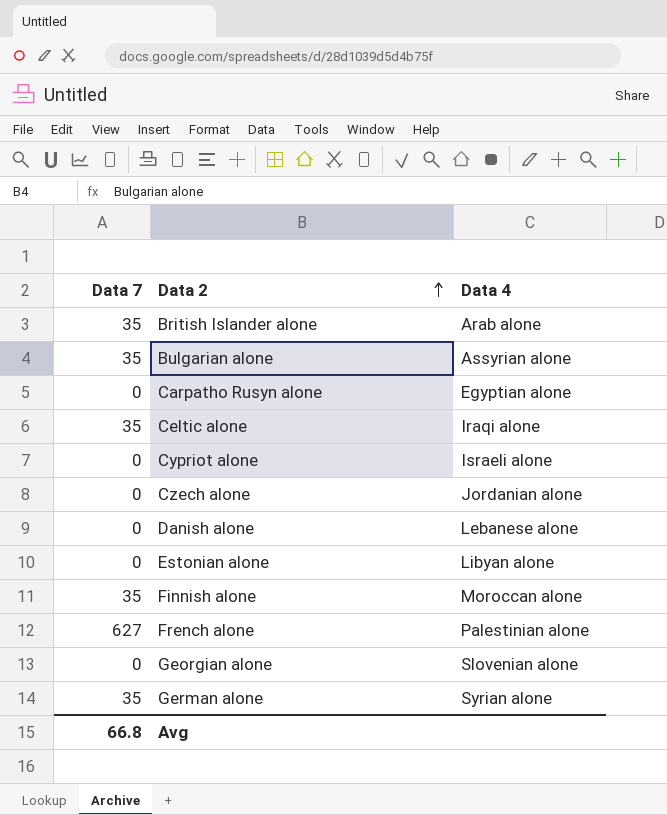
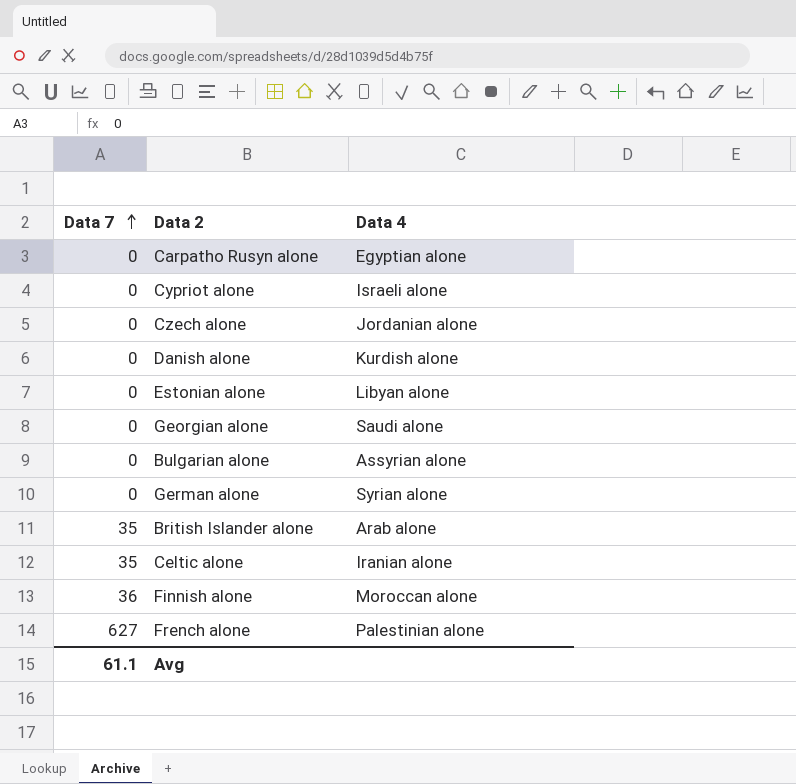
row order: Data 2 ascending -> Data 7 ascending
Danish alone | Data 4: Lebanese alone -> Kurdish alone
Georgian alone | Data 4: Slovenian alone -> Saudi alone
Bulgarian alone | Data 7: 35 -> 0
German alone | Data 7: 35 -> 0
Celtic alone | Data 4: Iraqi alone -> Iranian alone
Finnish alone | Data 7: 35 -> 36
Avg | Data 7: 66.8 -> 61.1

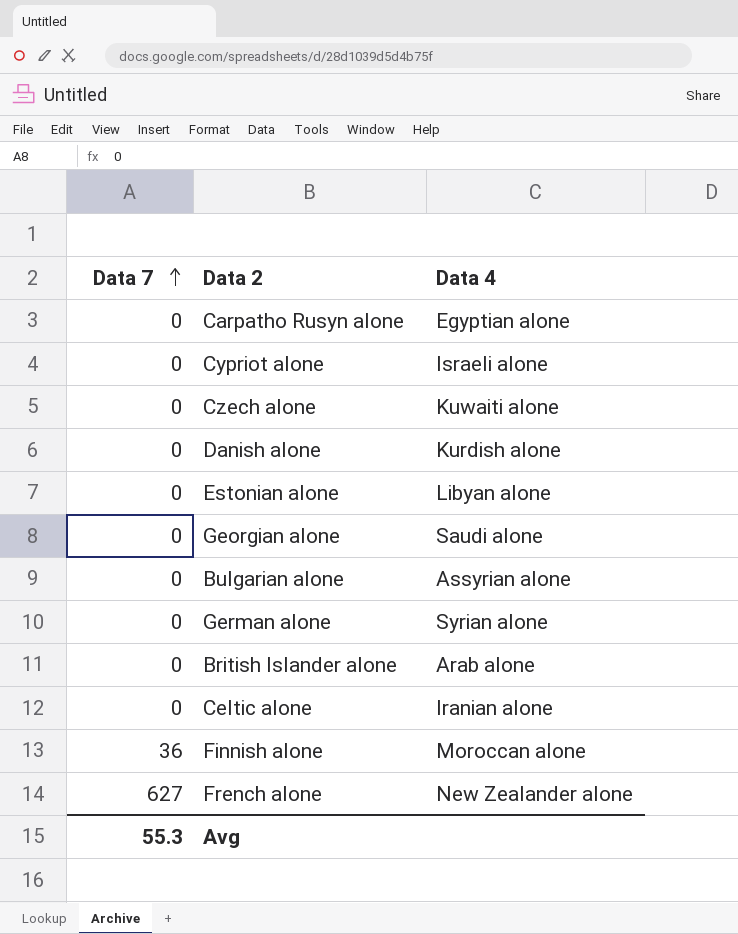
Czech alone | Data 4: Jordanian alone -> Kuwaiti alone
British Islander alone | Data 7: 35 -> 0
Celtic alone | Data 7: 35 -> 0
French alone | Data 4: Palestinian alone -> New Zealander alone
Avg | Data 7: 61.1 -> 55.3

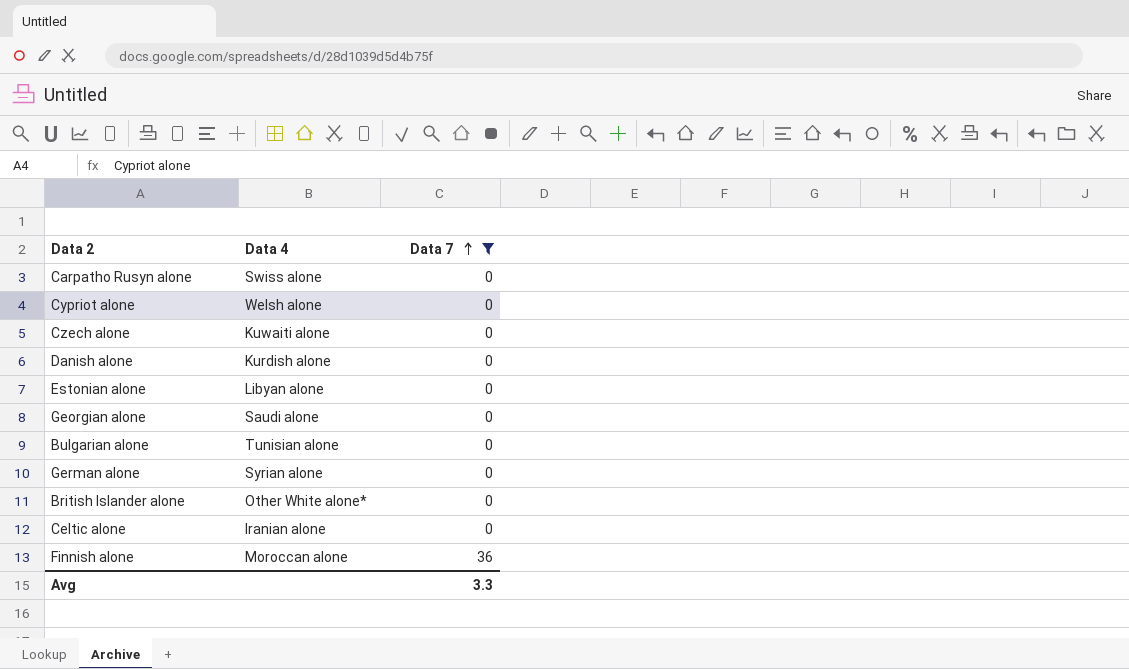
filter: none -> Data 7 != 627
column Data 7 | position: 1 -> 3
Carpatho Rusyn alone | Data 4: Egyptian alone -> Swiss alone
Cypriot alone | Data 4: Israeli alone -> Welsh alone
Bulgarian alone | Data 4: Assyrian alone -> Tunisian alone
British Islander alone | Data 4: Arab alone -> Other White alone*
Avg | Data 7: 55.3 -> 3.3

